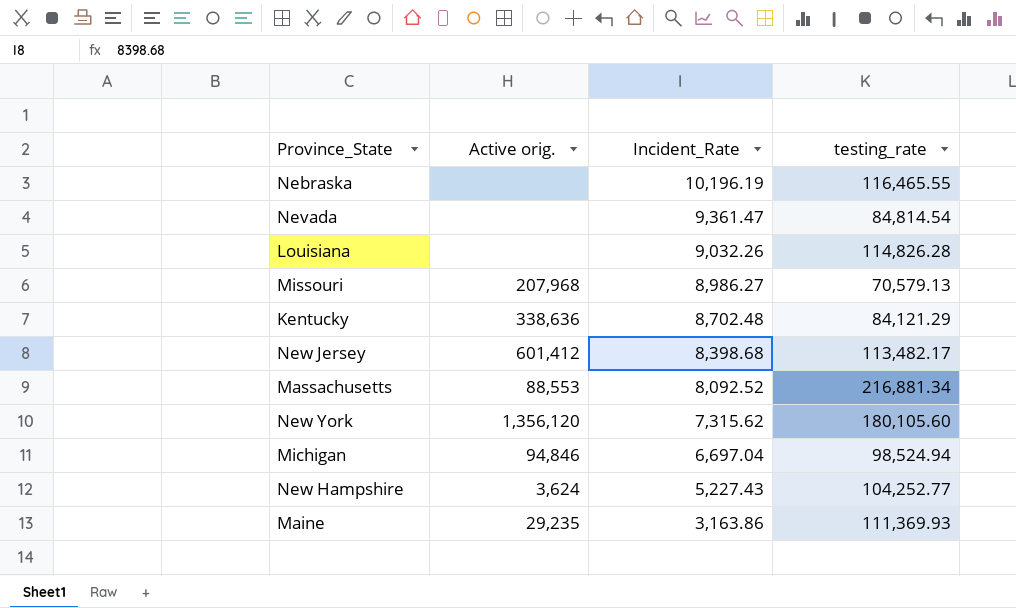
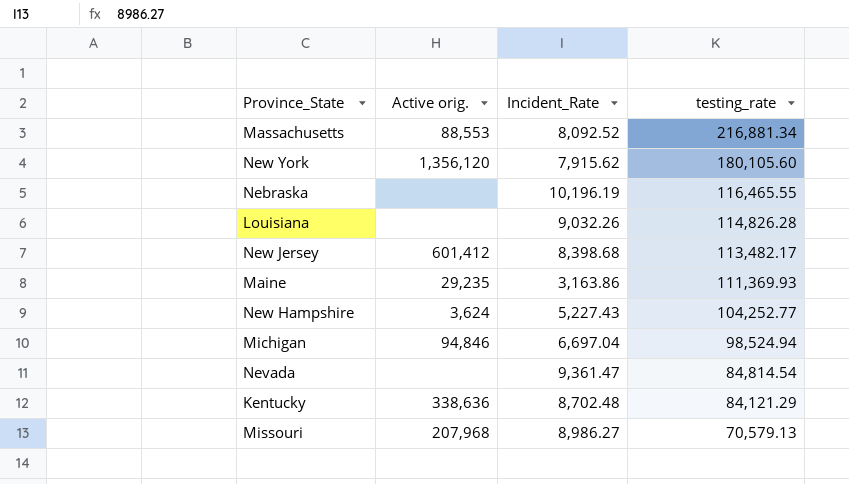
row order: Incident_Rate descending -> testing_rate descending
New York | Incident_Rate: 7,315.62 -> 7,915.62

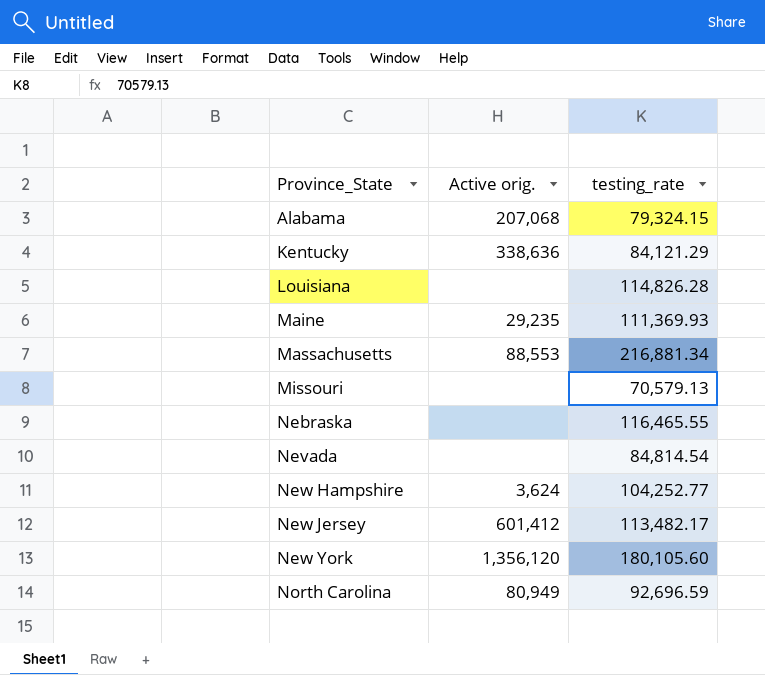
row order: testing_rate descending -> Province_State ascending
column Incident_Rate | position: 3 -> none
row Michigan: 94,846 | 6,697.04 | 98,524.94 -> none
row Alabama: none -> 207,068 | 79,324.15
Missouri | Active orig.: 207,968 -> none
row North Carolina: none -> 80,949 | 92,696.59

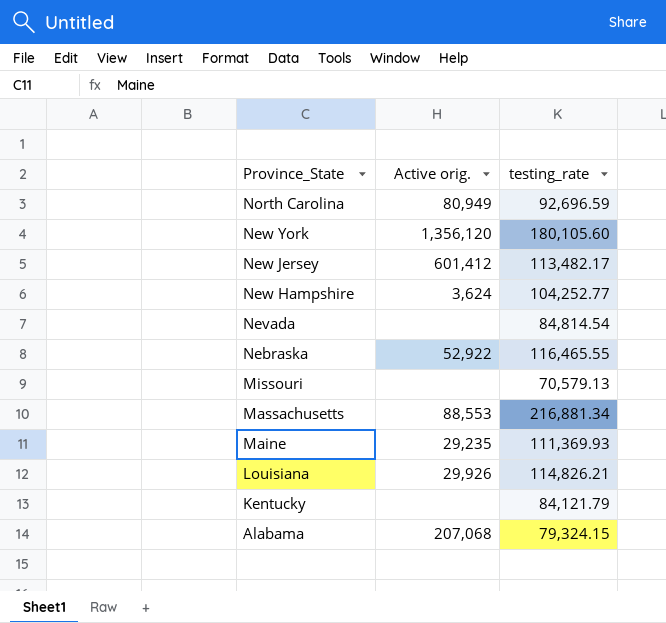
row order: Province_State ascending -> Province_State descending
Nebraska | Active orig.: none -> 52,922
Louisiana | Active orig.: none -> 29,926
Louisiana | testing_rate: 114,826.28 -> 114,826.21
Kentucky | Active orig.: 338,636 -> none
Kentucky | testing_rate: 84,121.29 -> 84,121.79

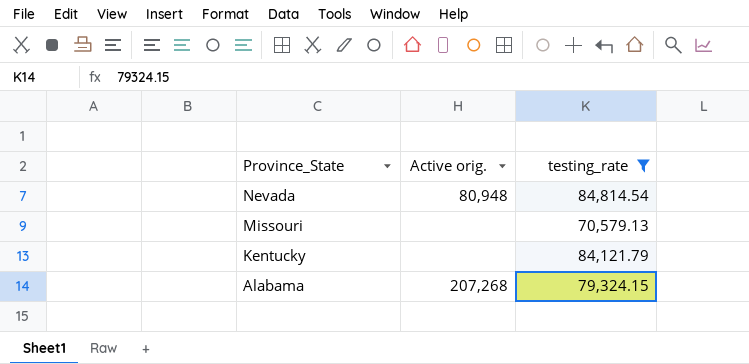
filter: none -> testing_rate <= 84,814.54
Nevada | Active orig.: none -> 80,948
Alabama | Active orig.: 207,068 -> 207,268

